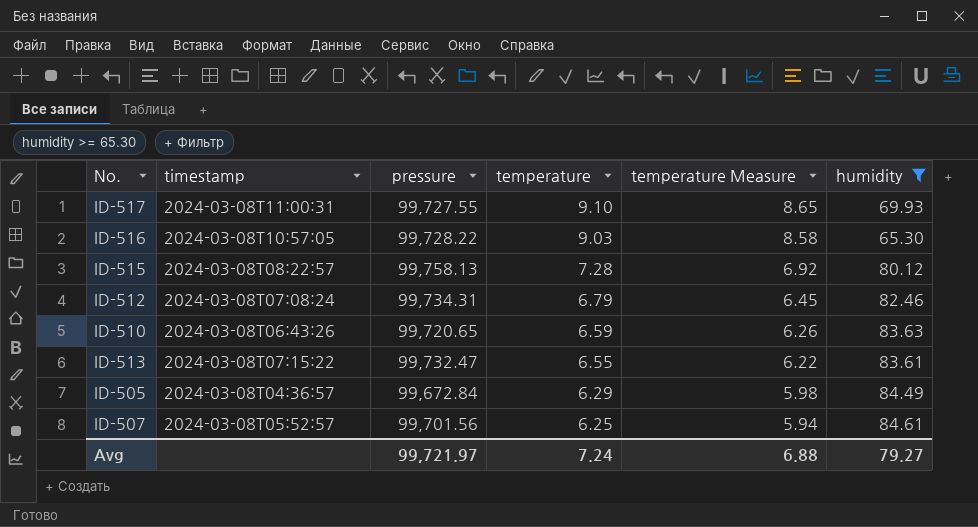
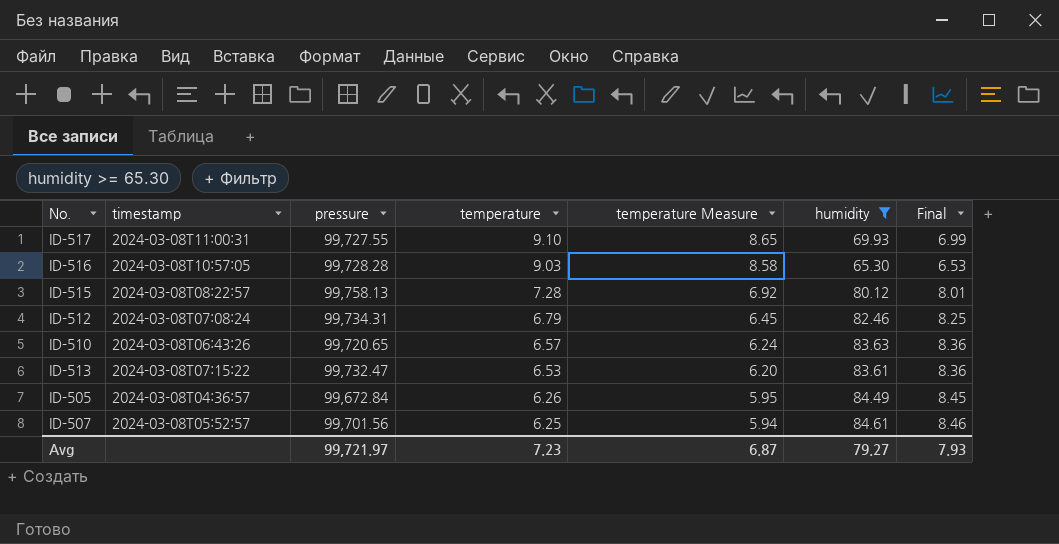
column Final | formula: none -> [humidity] * 0.1
ID-516 | pressure: 99,728.22 -> 99,728.28
ID-510 | temperature: 6.59 -> 6.57
ID-510 | temperature Measure: 6.26 -> 6.24
ID-513 | temperature: 6.55 -> 6.53
ID-513 | temperature Measure: 6.22 -> 6.20
ID-505 | temperature: 6.29 -> 6.26
ID-505 | temperature Measure: 5.98 -> 5.95
Avg | temperature: 7.24 -> 7.23
Avg | temperature Measure: 6.88 -> 6.87

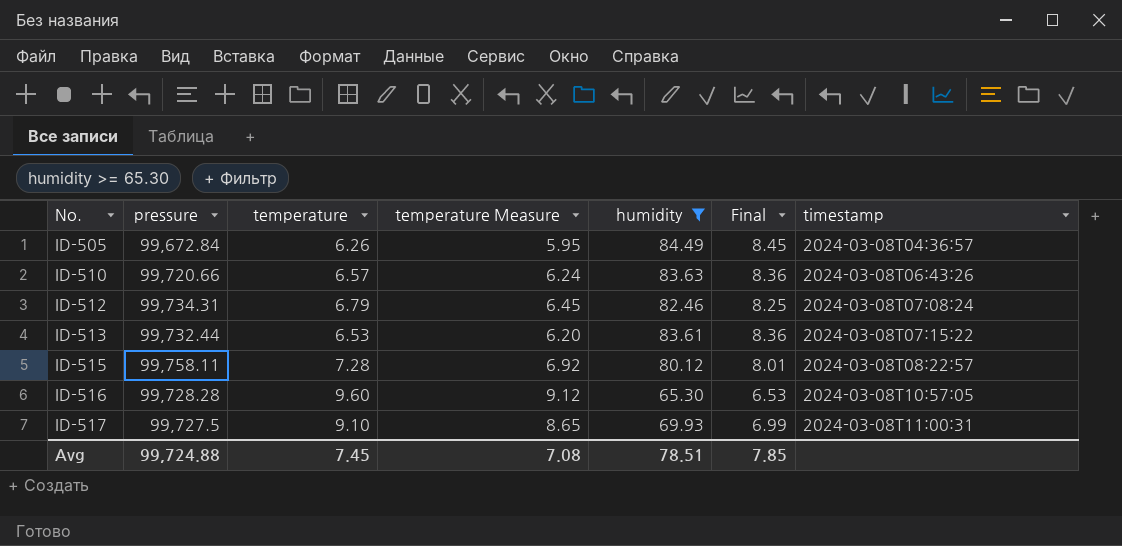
row order: temperature descending -> No. ascending
column timestamp | position: 2 -> 7
row ID-507: 2024-03-08T05:52:57 | 99,701.56 | 6.25 | 5.94 | 84.61 | 8.46 -> none
ID-510 | pressure: 99,720.65 -> 99,720.66
ID-513 | pressure: 99,732.47 -> 99,732.44
ID-515 | pressure: 99,758.13 -> 99,758.11
ID-516 | temperature: 9.03 -> 9.60
ID-516 | temperature Measure: 8.58 -> 9.12
ID-517 | pressure: 99,727.55 -> 99,727.5
Avg | pressure: 99,721.97 -> 99,724.88
Avg | temperature: 7.23 -> 7.45
Avg | temperature Measure: 6.87 -> 7.08
Avg | humidity: 79.27 -> 78.51
Avg | Final: 7.93 -> 7.85

